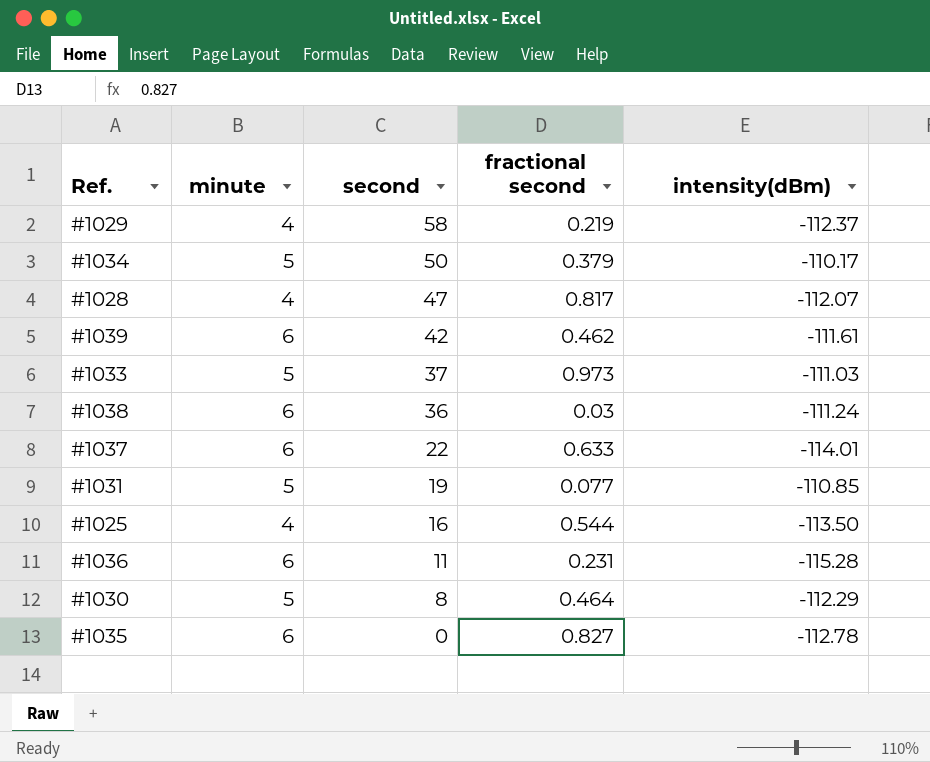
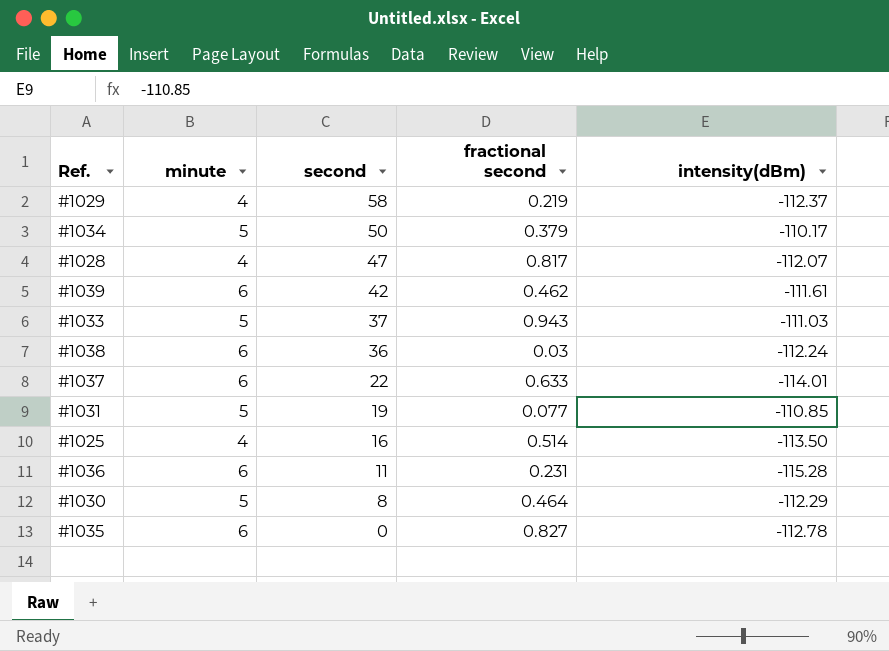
#1033 | fractional second: 0.973 -> 0.943
#1038 | intensity(dBm): -111.24 -> -112.24
#1025 | fractional second: 0.544 -> 0.514

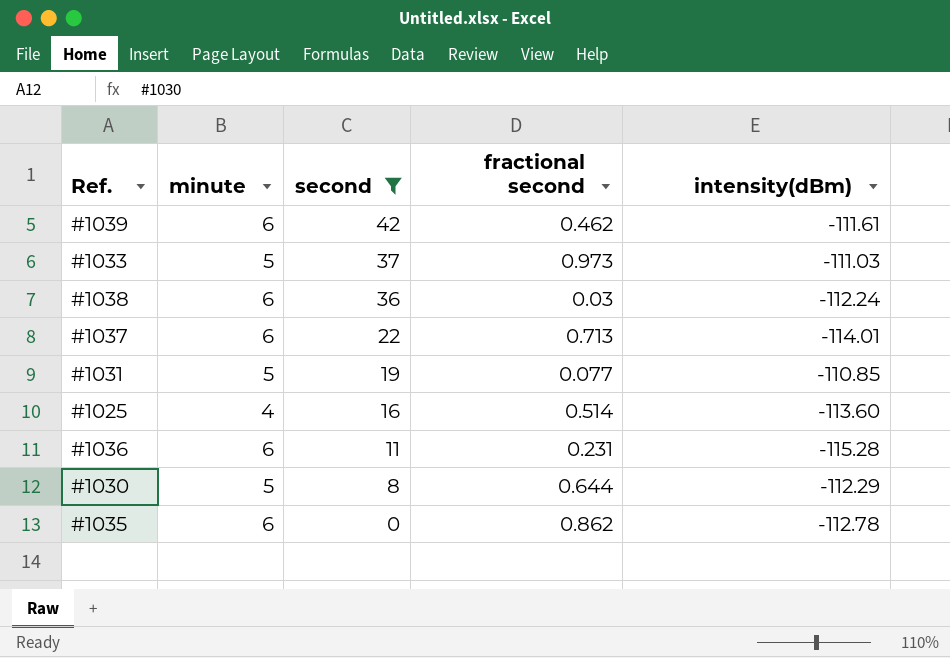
filter: none -> second <= 42
#1033 | fractional second: 0.943 -> 0.973
#1037 | fractional second: 0.633 -> 0.713
#1025 | intensity(dBm): -113.50 -> -113.60
#1030 | fractional second: 0.464 -> 0.644
#1035 | fractional second: 0.827 -> 0.862

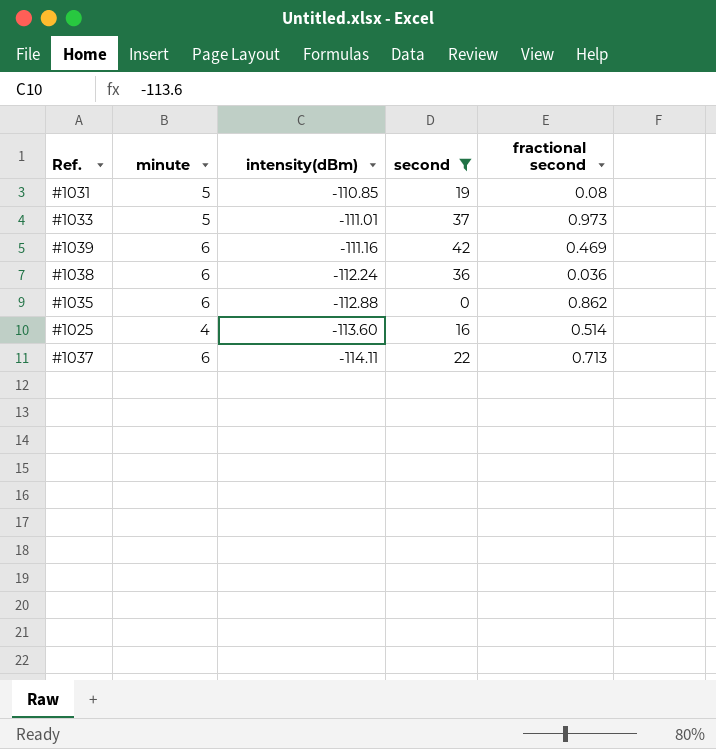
row order: second descending -> intensity(dBm) descending
column intensity(dBm) | position: 5 -> 3
row #1036: 6 | 11 | 0.231 | -115.28 -> none
row #1030: 5 | 8 | 0.644 | -112.29 -> none
#1031 | fractional second: 0.077 -> 0.08
#1033 | intensity(dBm): -111.03 -> -111.01
#1039 | intensity(dBm): -111.61 -> -111.16
#1039 | fractional second: 0.462 -> 0.469
#1038 | fractional second: 0.03 -> 0.036
#1035 | intensity(dBm): -112.78 -> -112.88
#1037 | intensity(dBm): -114.01 -> -114.11

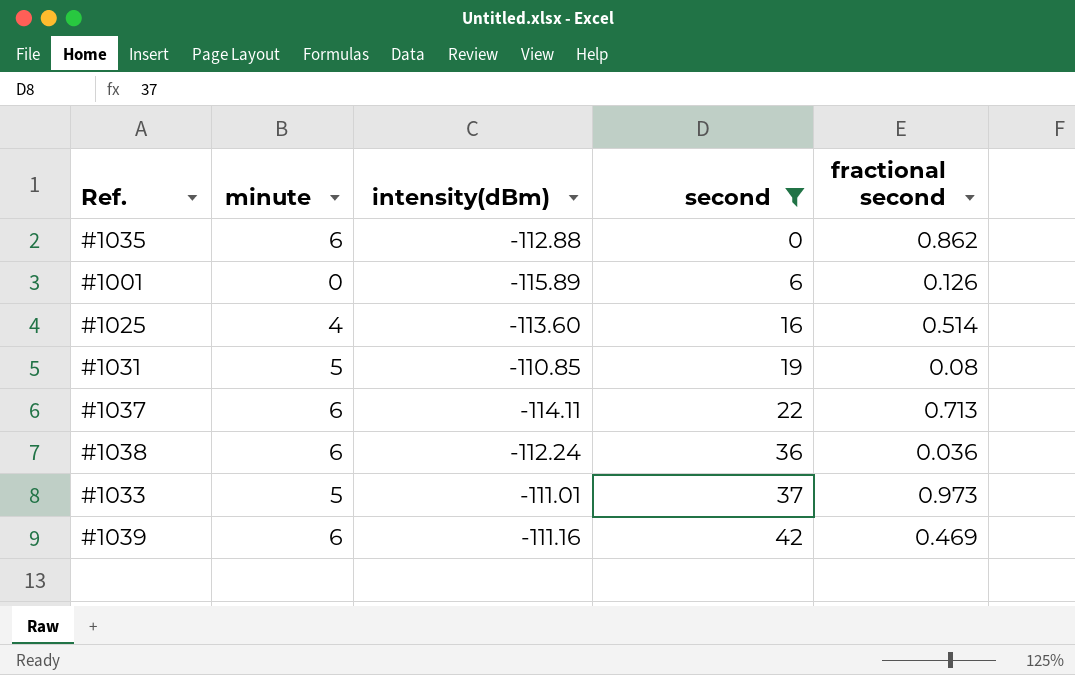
row order: intensity(dBm) descending -> second ascending
row #1001: none -> 0 | -115.89 | 6 | 0.126

